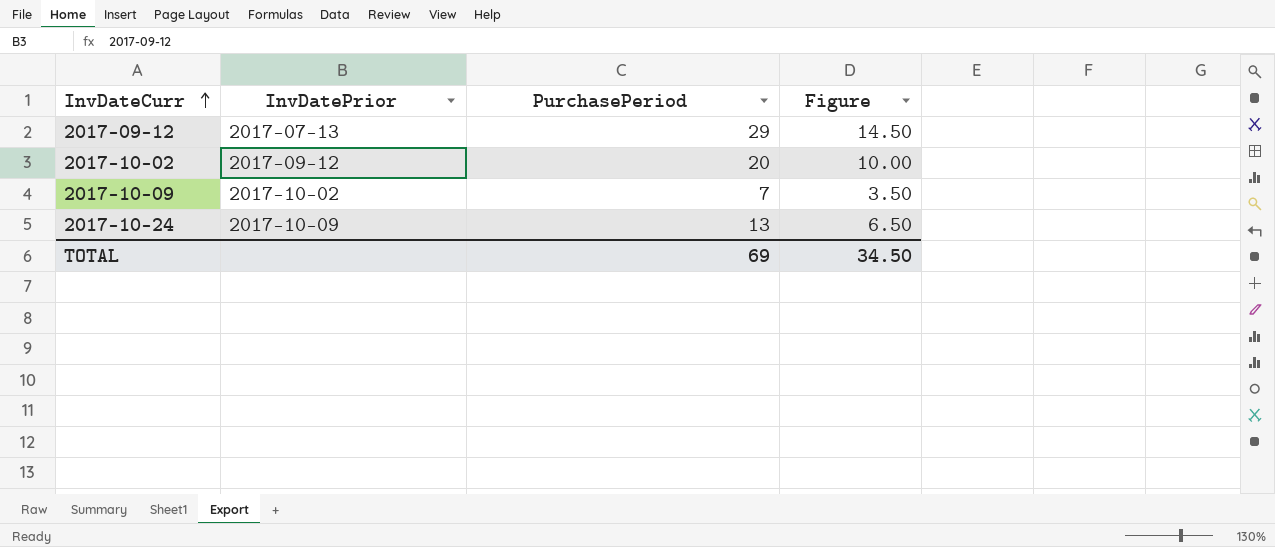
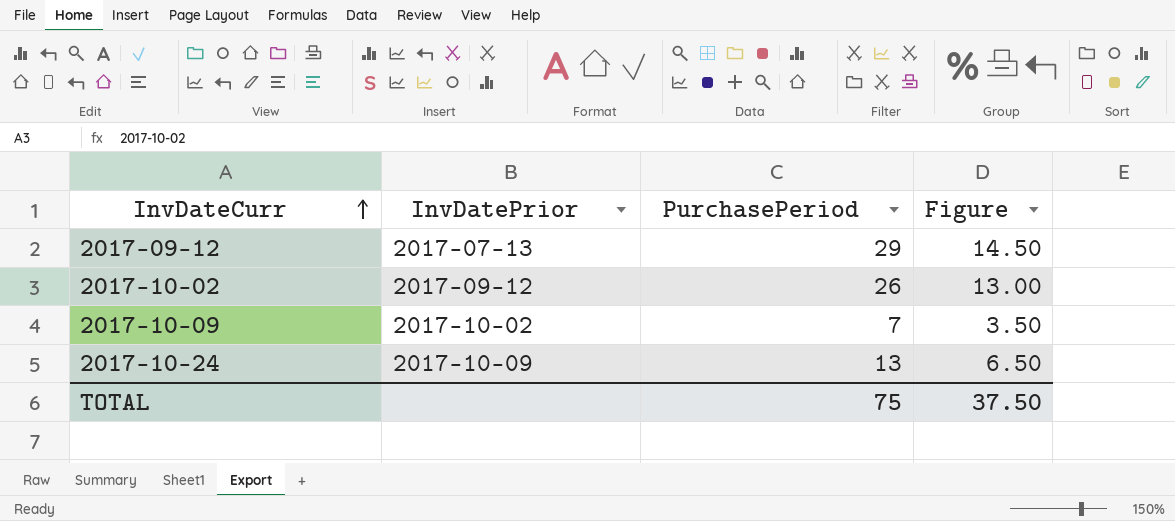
2017-10-02 | PurchasePeriod: 20 -> 26
2017-10-02 | Figure: 10.00 -> 13.00
TOTAL | PurchasePeriod: 69 -> 75
TOTAL | Figure: 34.50 -> 37.50

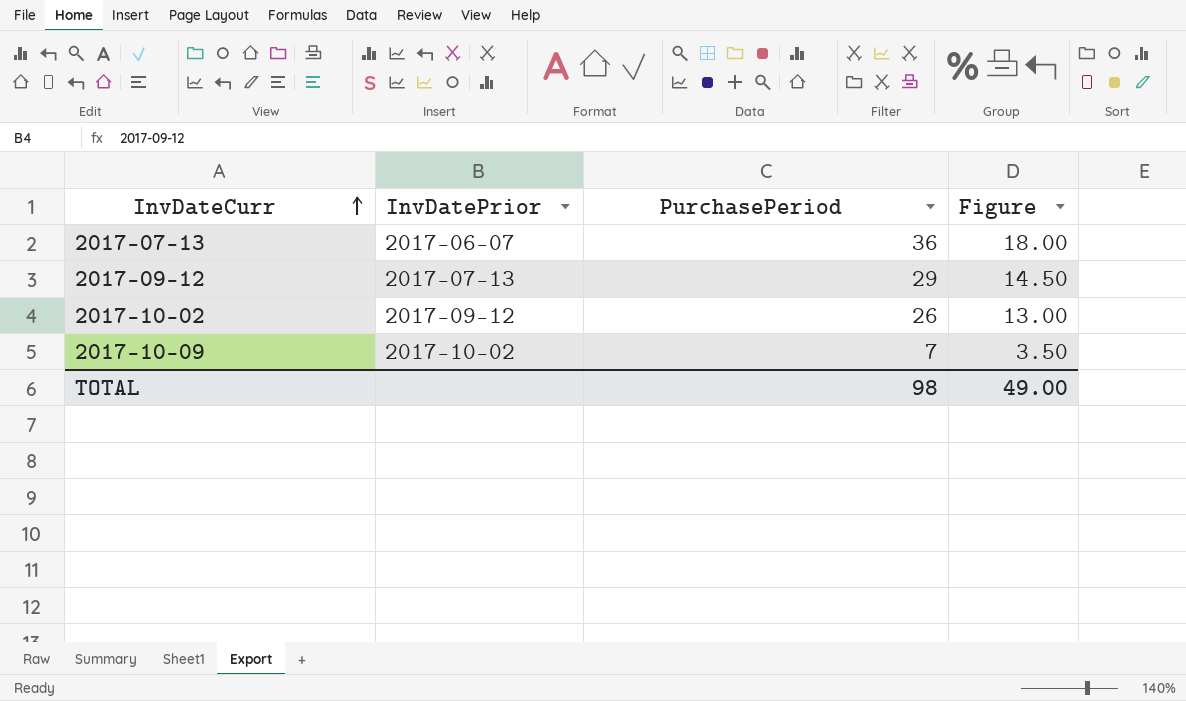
row 2017-10-24: 2017-10-09 | 13 | 6.50 -> none
row 2017-07-13: none -> 2017-06-07 | 36 | 18.00
TOTAL | PurchasePeriod: 75 -> 98
TOTAL | Figure: 37.50 -> 49.00

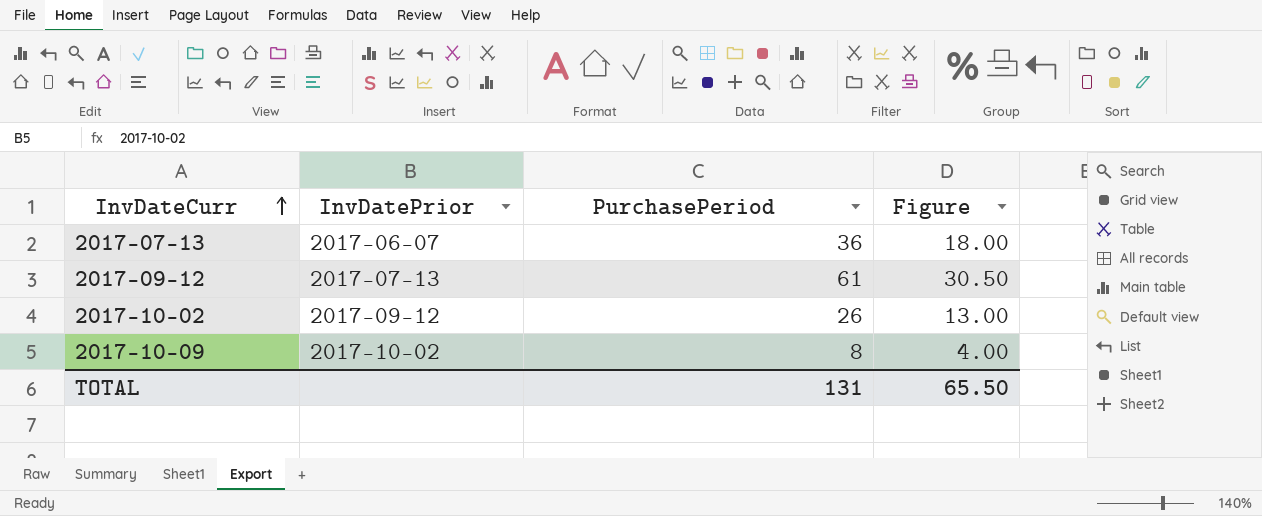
2017-09-12 | PurchasePeriod: 29 -> 61
2017-09-12 | Figure: 14.50 -> 30.50
2017-10-09 | PurchasePeriod: 7 -> 8
2017-10-09 | Figure: 3.50 -> 4.00
TOTAL | PurchasePeriod: 98 -> 131
TOTAL | Figure: 49.00 -> 65.50

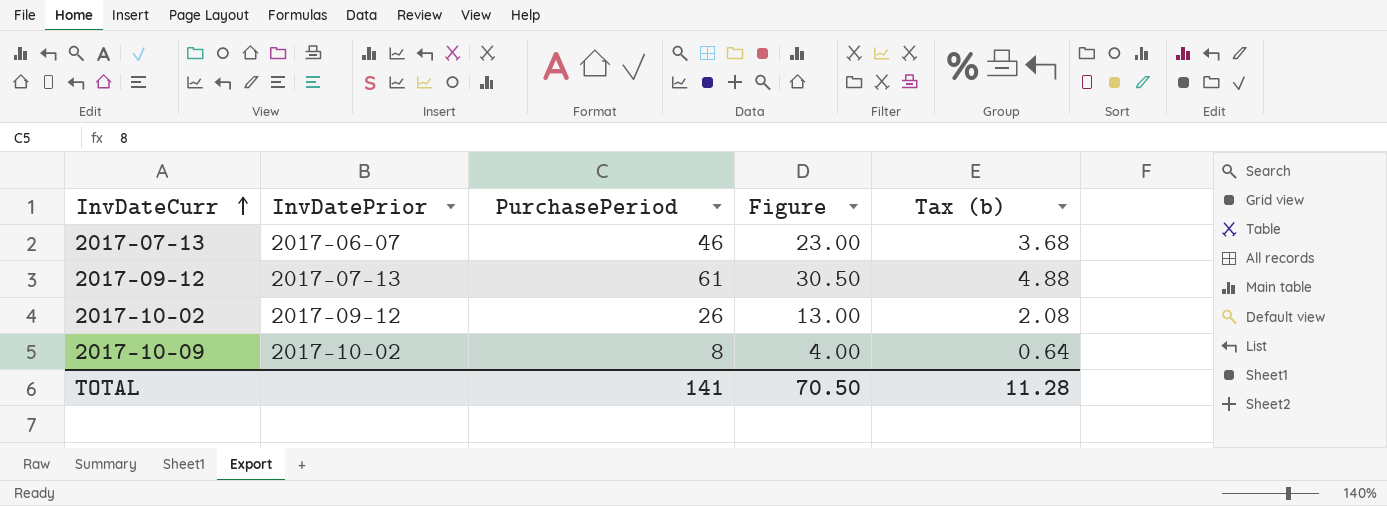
column Tax (b) | formula: none -> [PurchasePeriod] * 0.08
2017-07-13 | PurchasePeriod: 36 -> 46
2017-07-13 | Figure: 18.00 -> 23.00
TOTAL | PurchasePeriod: 131 -> 141
TOTAL | Figure: 65.50 -> 70.50

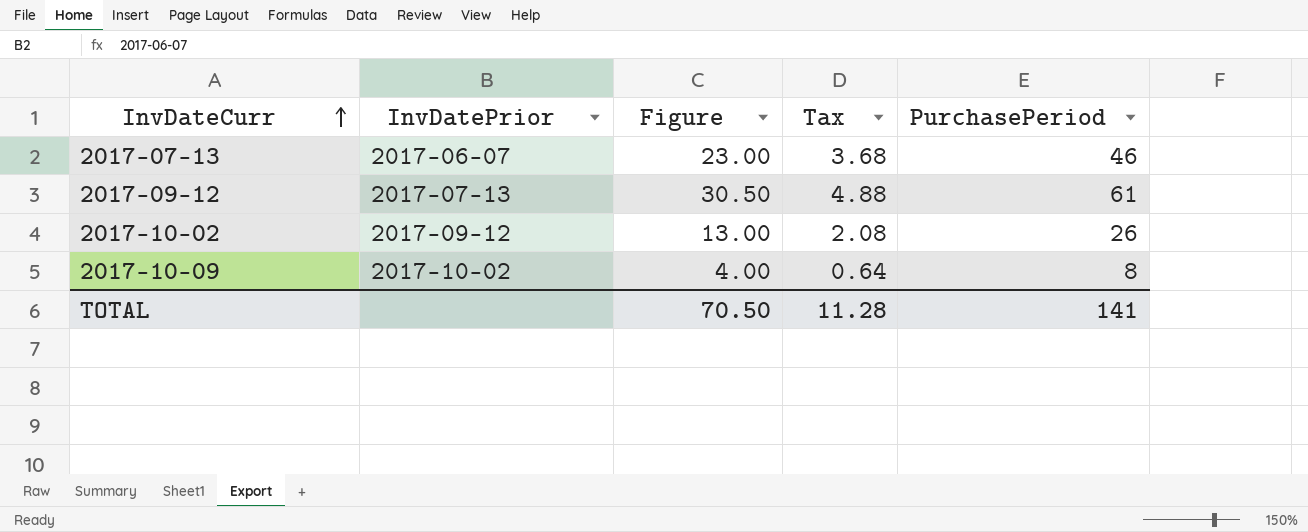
column name: Tax (b) -> Tax
column PurchasePeriod | position: 3 -> 5

